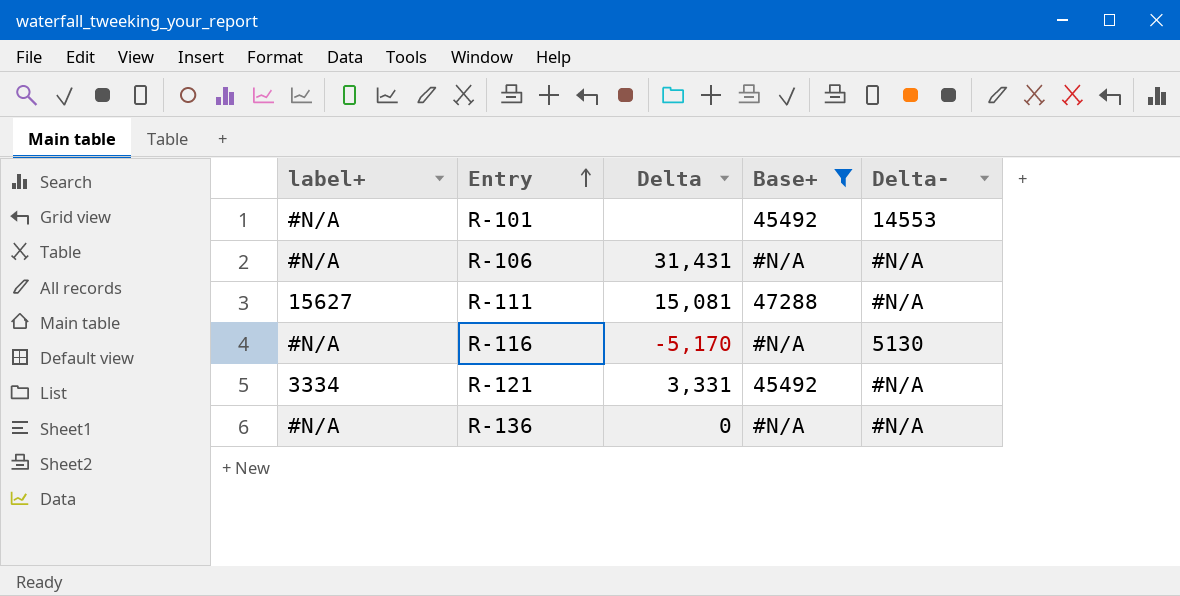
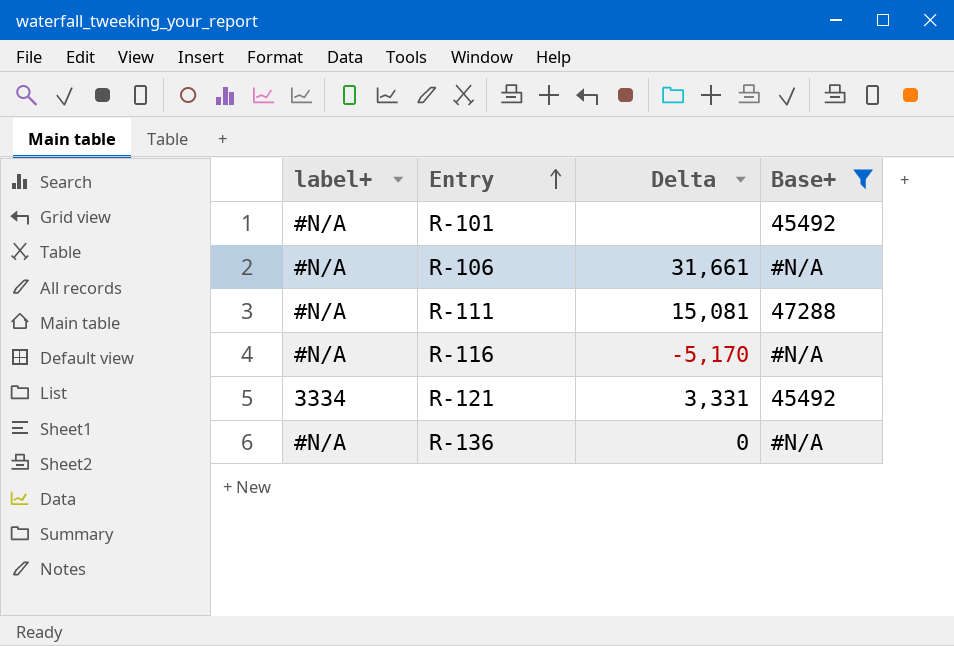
column Delta- | position: 5 -> none
R-106 | Delta: 31,431 -> 31,661
R-111 | label+: 15627 -> #N/A

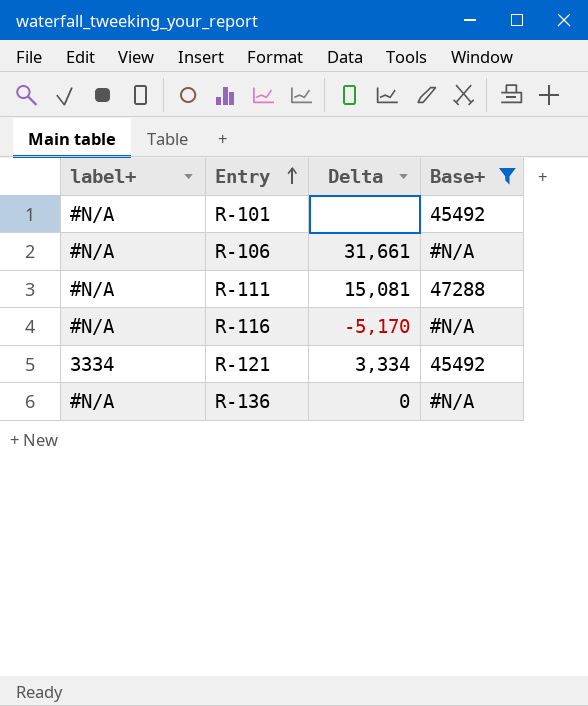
R-121 | Delta: 3,331 -> 3,334

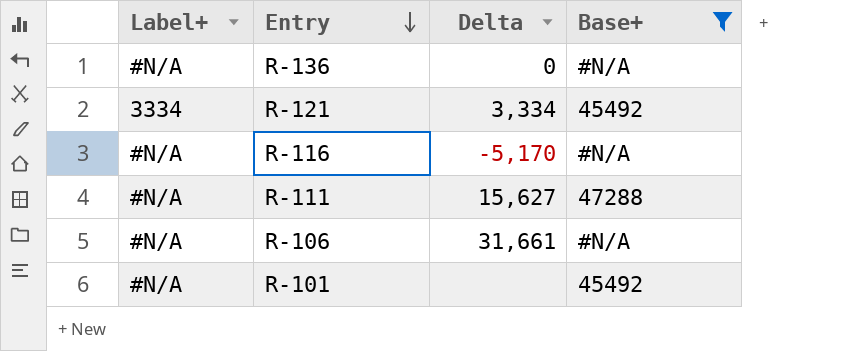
row order: Entry ascending -> Entry descending
column name: label+ -> Label+
R-111 | Delta: 15,081 -> 15,627

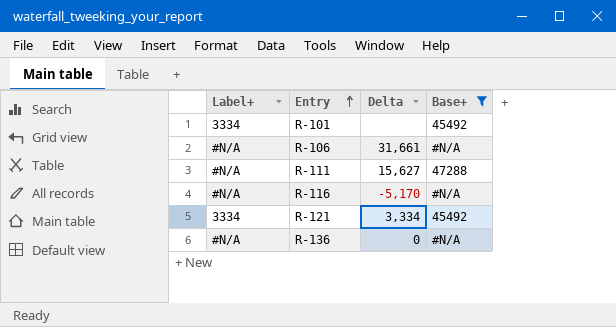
row order: Entry descending -> Entry ascending
R-101 | Label+: #N/A -> 3334

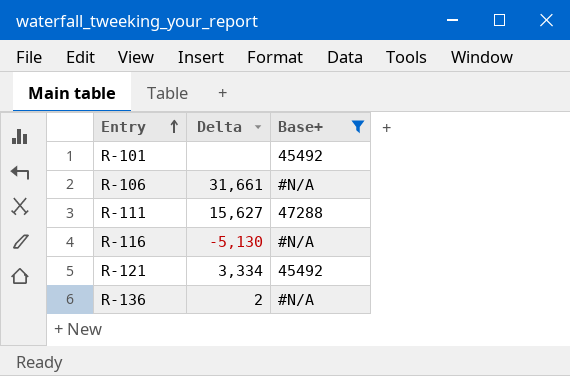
column Label+ | position: 1 -> none
R-116 | Delta: -5,170 -> -5,130
R-136 | Delta: 0 -> 2

